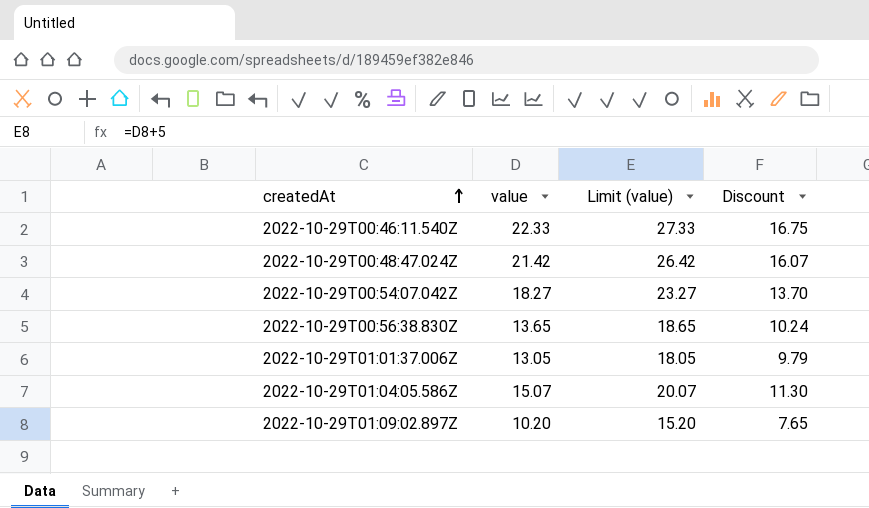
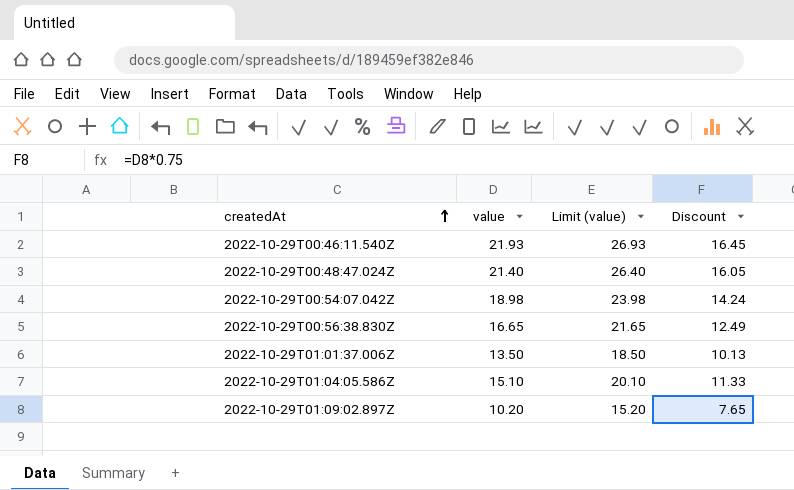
2022-10-29T00:46:11.540Z | value: 22.33 -> 21.93
2022-10-29T00:46:11.540Z | Limit (value): 27.33 -> 26.93
2022-10-29T00:46:11.540Z | Discount: 16.75 -> 16.45
2022-10-29T00:48:47.024Z | value: 21.42 -> 21.40
2022-10-29T00:48:47.024Z | Limit (value): 26.42 -> 26.40
2022-10-29T00:48:47.024Z | Discount: 16.07 -> 16.05
2022-10-29T00:54:07.042Z | value: 18.27 -> 18.98
2022-10-29T00:54:07.042Z | Limit (value): 23.27 -> 23.98
2022-10-29T00:54:07.042Z | Discount: 13.70 -> 14.24
2022-10-29T00:56:38.830Z | value: 13.65 -> 16.65
2022-10-29T00:56:38.830Z | Limit (value): 18.65 -> 21.65
2022-10-29T00:56:38.830Z | Discount: 10.24 -> 12.49
2022-10-29T01:01:37.006Z | value: 13.05 -> 13.50
2022-10-29T01:01:37.006Z | Limit (value): 18.05 -> 18.50
2022-10-29T01:01:37.006Z | Discount: 9.79 -> 10.13
2022-10-29T01:04:05.586Z | value: 15.07 -> 15.10
2022-10-29T01:04:05.586Z | Limit (value): 20.07 -> 20.10
2022-10-29T01:04:05.586Z | Discount: 11.30 -> 11.33

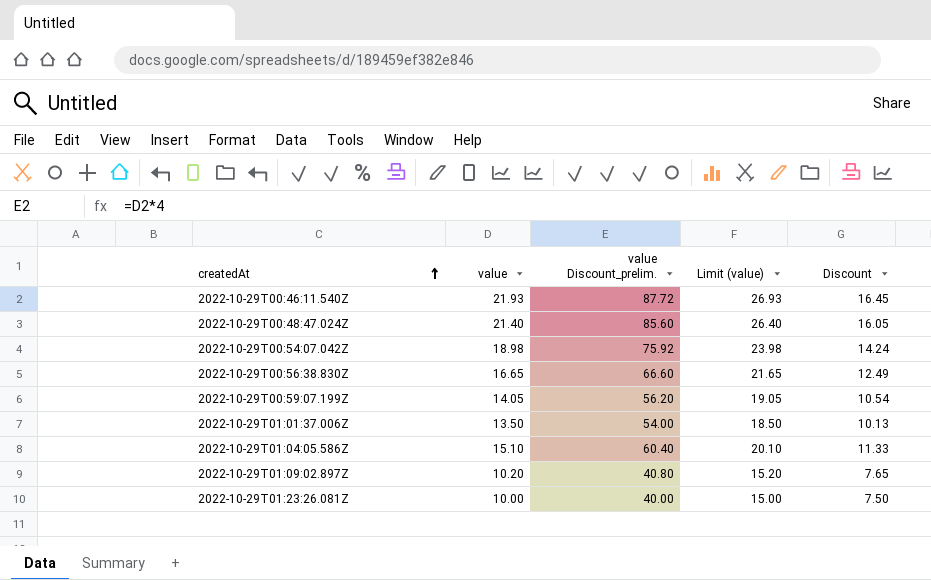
column value Discount_prelim. | formula: none -> [value] * 4
row 2022-10-29T00:59:07.199Z: none -> 14.05 | 56.20 | 19.05 | 10.54
row 2022-10-29T01:23:26.081Z: none -> 10.00 | 40.00 | 15.00 | 7.50

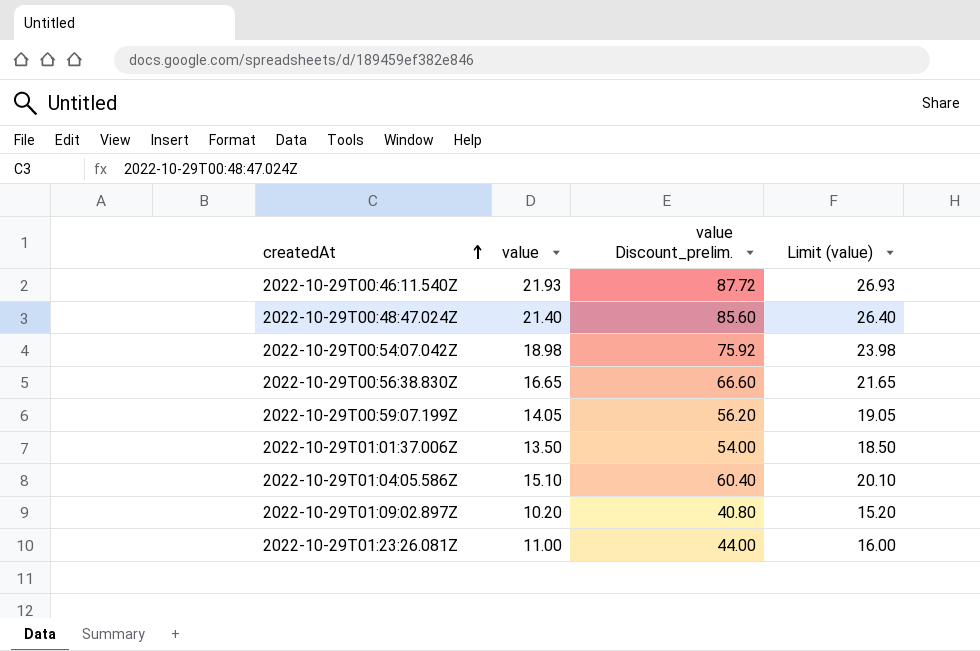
column Discount | formula: [value] * 0.75 -> none
2022-10-29T01:23:26.081Z | value: 10.00 -> 11.00
2022-10-29T01:23:26.081Z | value Discount_prelim.: 40.00 -> 44.00
2022-10-29T01:23:26.081Z | Limit (value): 15.00 -> 16.00

